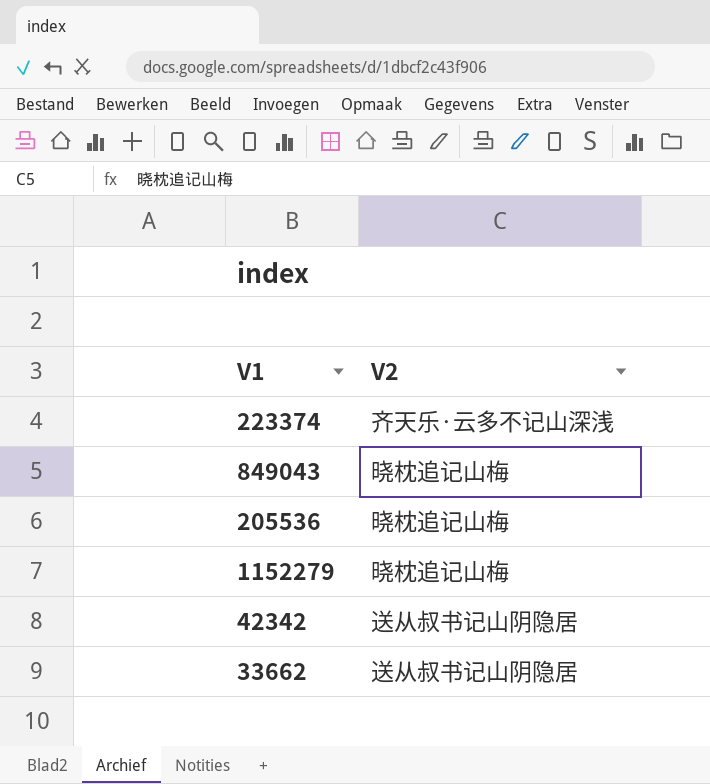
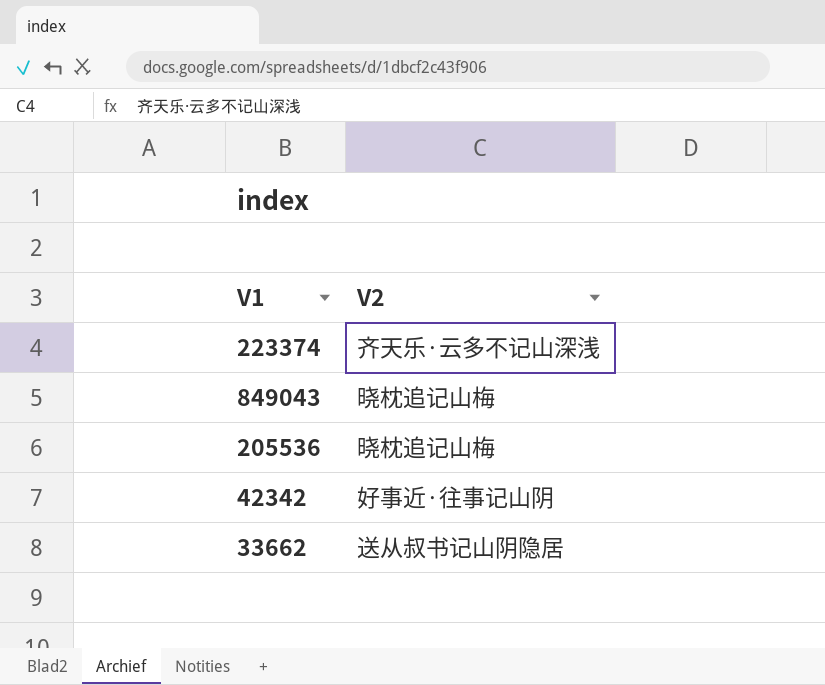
row 1152279: 晓枕追记山梅 -> none
42342 | V2: 送从叔书记山阴隐居 -> 好事近·往事记山阴

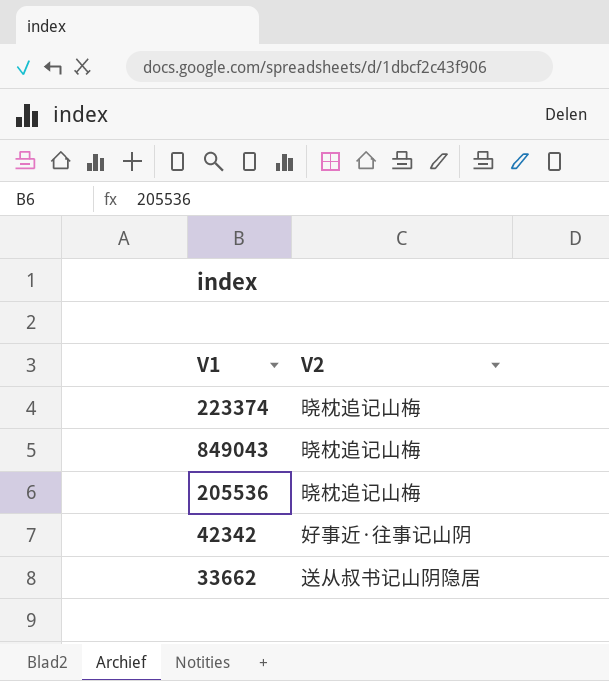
223374 | V2: 齐天乐·云多不记山深浅 -> 晓枕追记山梅

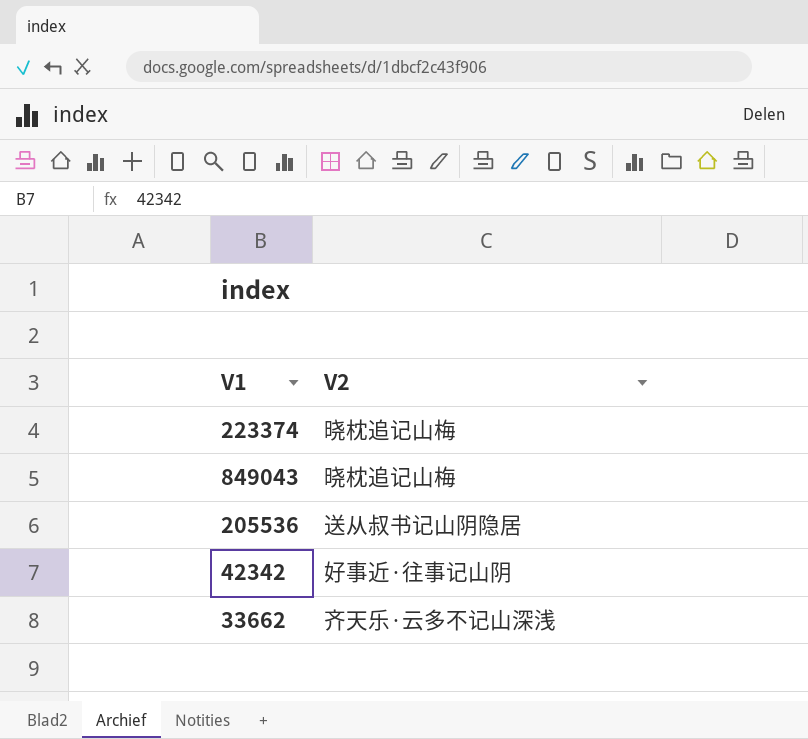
205536 | V2: 晓枕追记山梅 -> 送从叔书记山阴隐居
33662 | V2: 送从叔书记山阴隐居 -> 齐天乐·云多不记山深浅

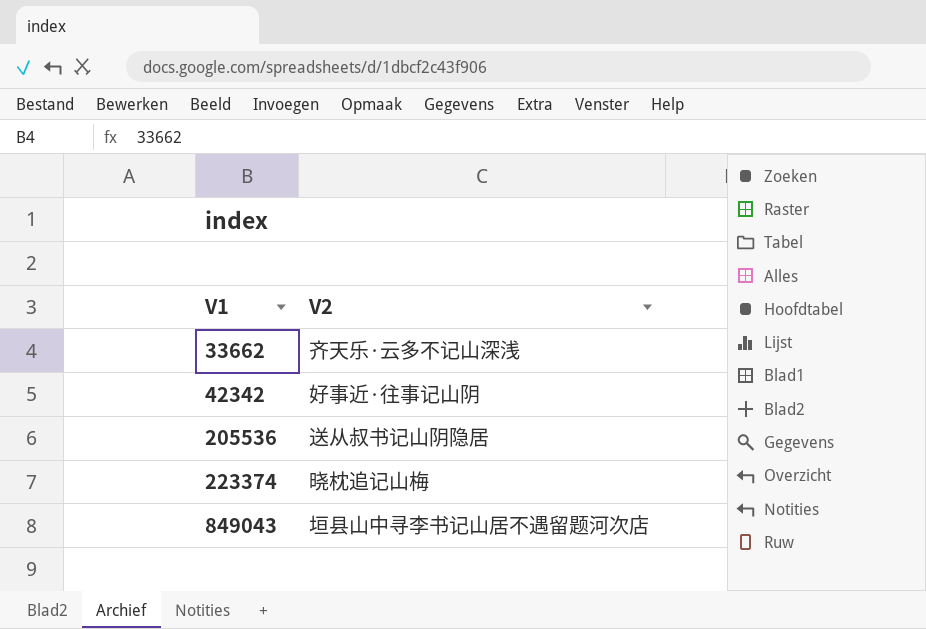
row order: none -> V1 ascending
849043 | V2: 晓枕追记山梅 -> 垣县山中寻李书记山居不遇留题河次店

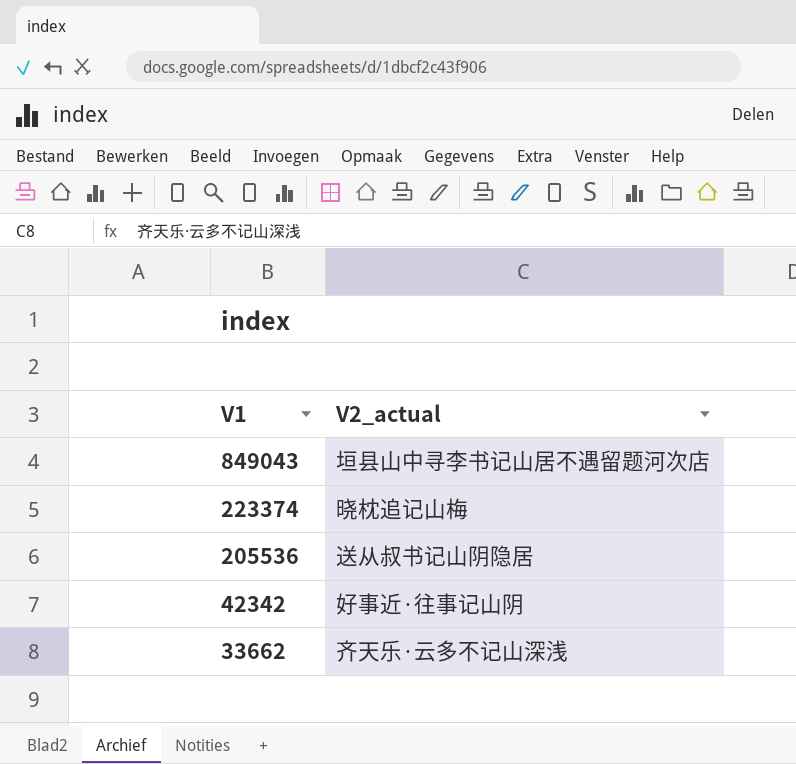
row order: V1 ascending -> V1 descending
column name: V2 -> V2_actual

